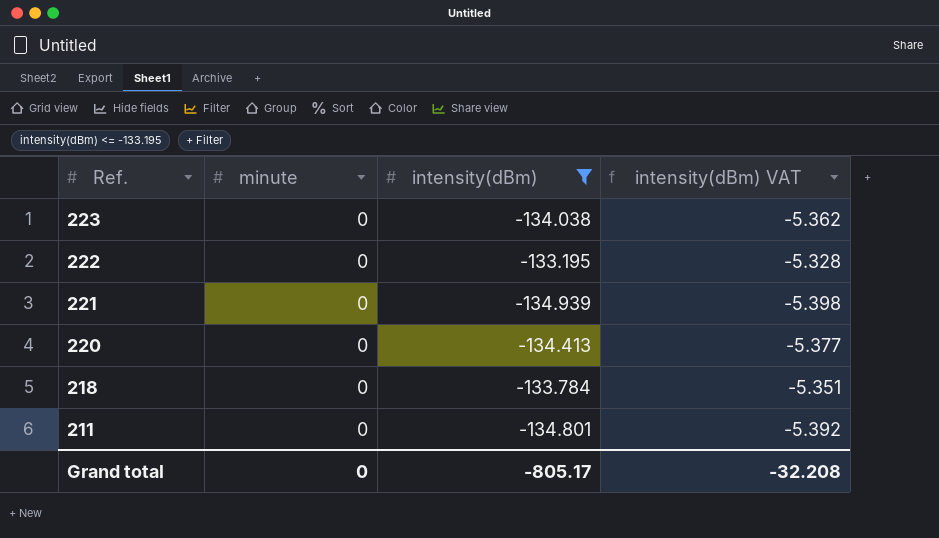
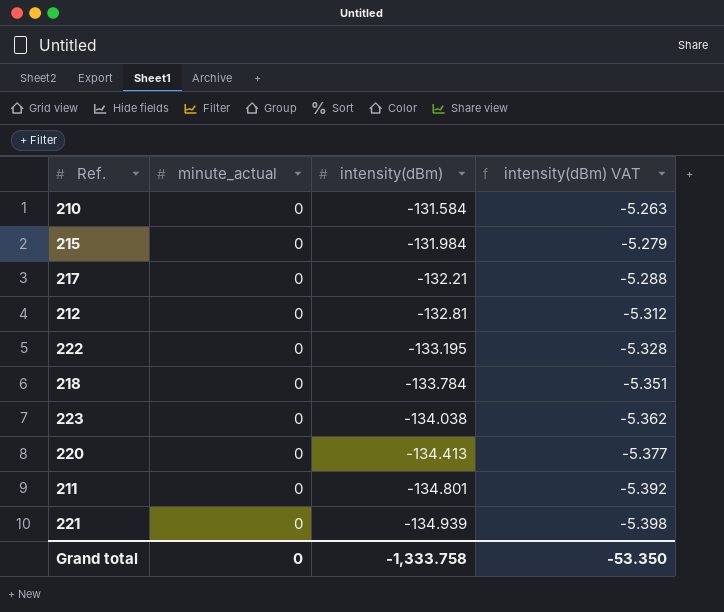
filter: intensity(dBm) <= -133.195 -> none
row order: Ref. descending -> intensity(dBm) descending
column name: minute -> minute_actual
Grand total | intensity(dBm): -805.17 -> -1,333.758
Grand total | intensity(dBm) VAT: -32.208 -> -53.350

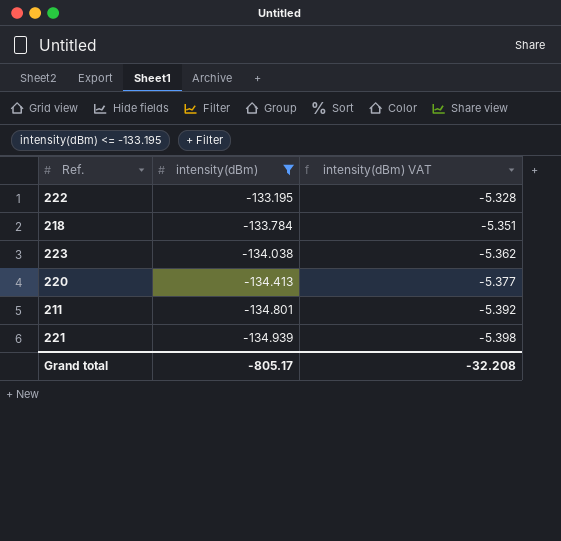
filter: none -> intensity(dBm) <= -133.195
column minute_actual | position: 2 -> none
Grand total | intensity(dBm): -1,333.758 -> -805.17
Grand total | intensity(dBm) VAT: -53.350 -> -32.208

